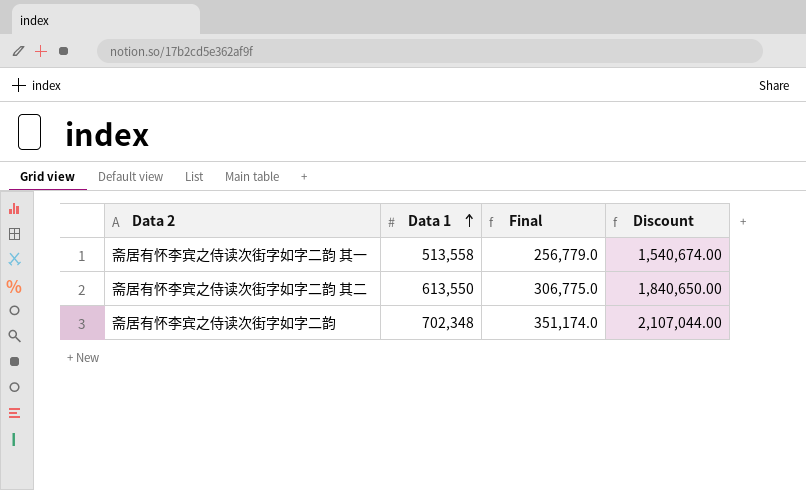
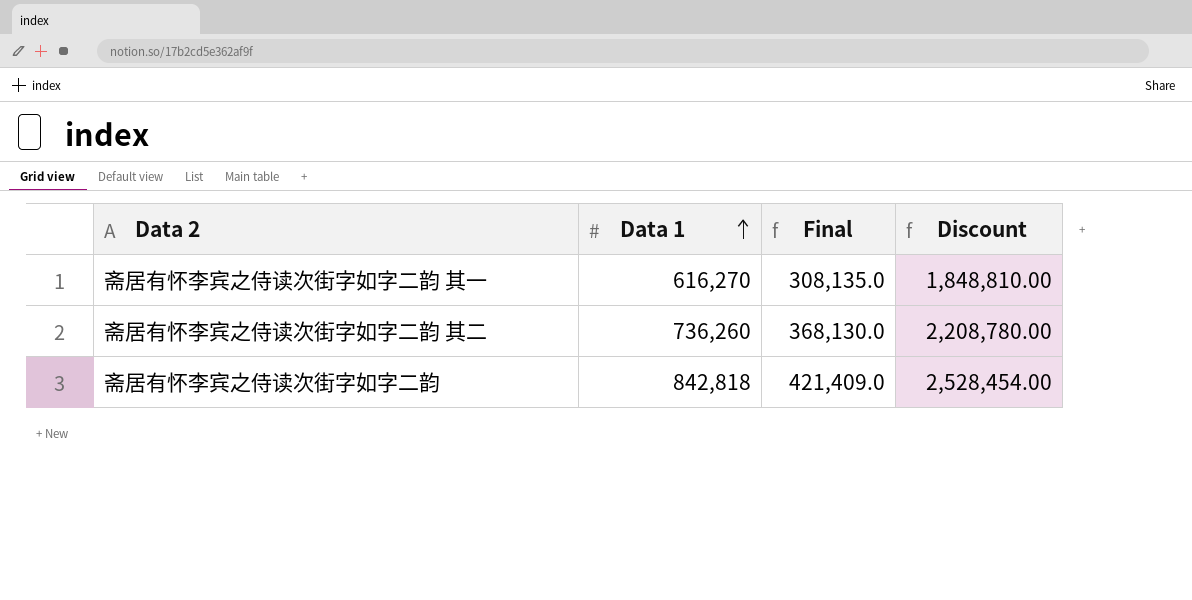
斋居有怀李宾之侍读次街字如字二韵 其一 | Data 1: 513,558 -> 616,270
斋居有怀李宾之侍读次街字如字二韵 其一 | Final: 256,779.0 -> 308,135.0
斋居有怀李宾之侍读次街字如字二韵 其一 | Discount: 1,540,674.00 -> 1,848,810.00
斋居有怀李宾之侍读次街字如字二韵 其二 | Data 1: 613,550 -> 736,260
斋居有怀李宾之侍读次街字如字二韵 其二 | Final: 306,775.0 -> 368,130.0
斋居有怀李宾之侍读次街字如字二韵 其二 | Discount: 1,840,650.00 -> 2,208,780.00
斋居有怀李宾之侍读次街字如字二韵 | Data 1: 702,348 -> 842,818
斋居有怀李宾之侍读次街字如字二韵 | Final: 351,174.0 -> 421,409.0
斋居有怀李宾之侍读次街字如字二韵 | Discount: 2,107,044.00 -> 2,528,454.00

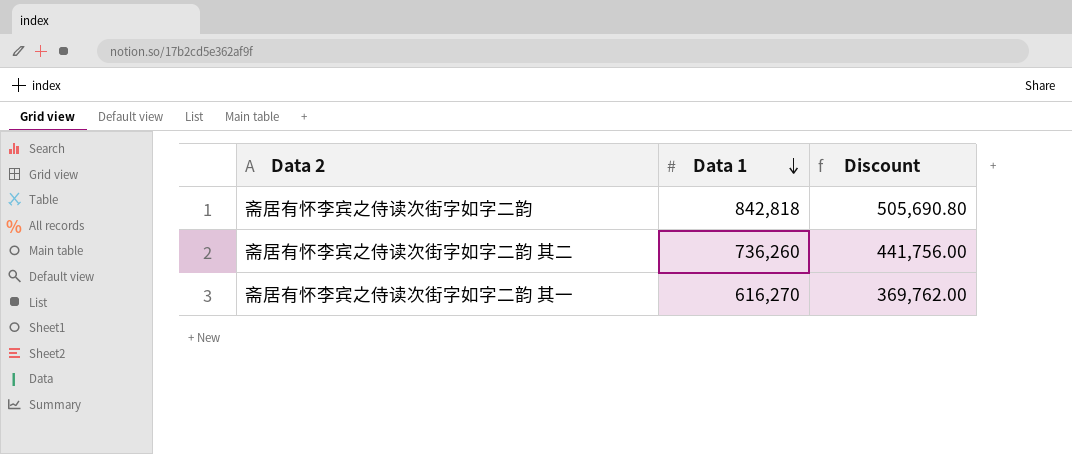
row order: Data 1 ascending -> Data 1 descending
column Final | formula: [Data 1] * 0.5 -> none
column Discount | formula: [Data 1] * 3 -> [Data 1] * 0.6

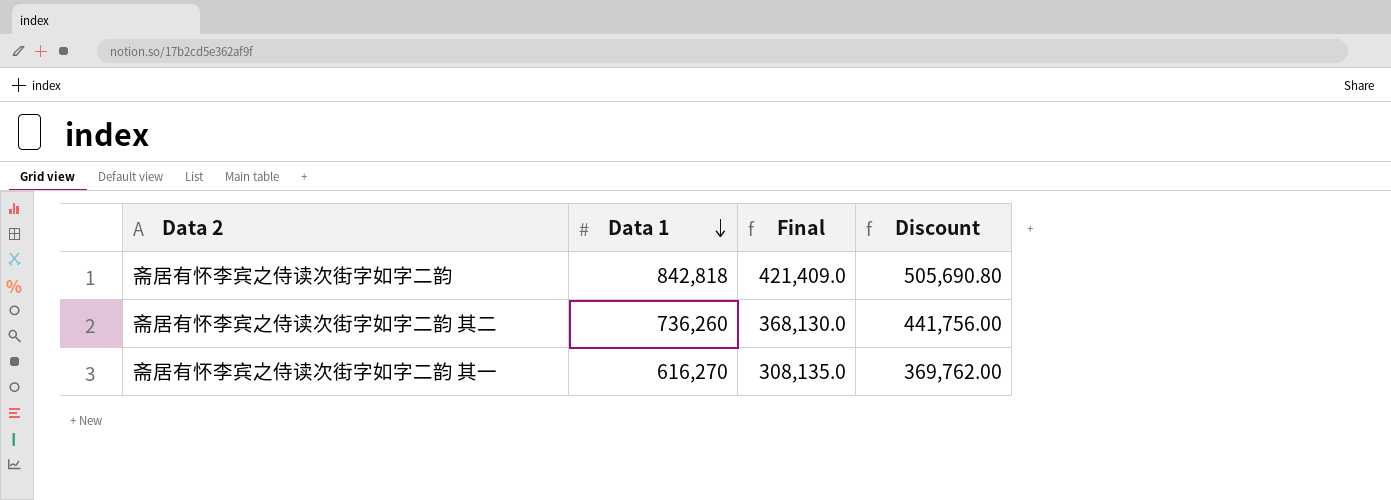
column Final | formula: none -> [Data 1] * 0.5

